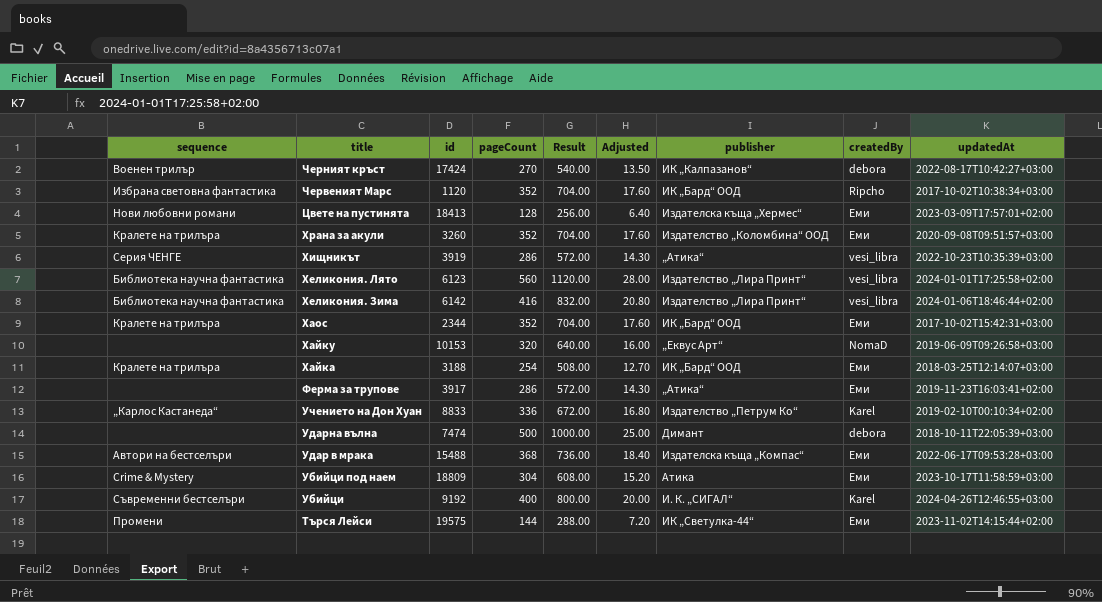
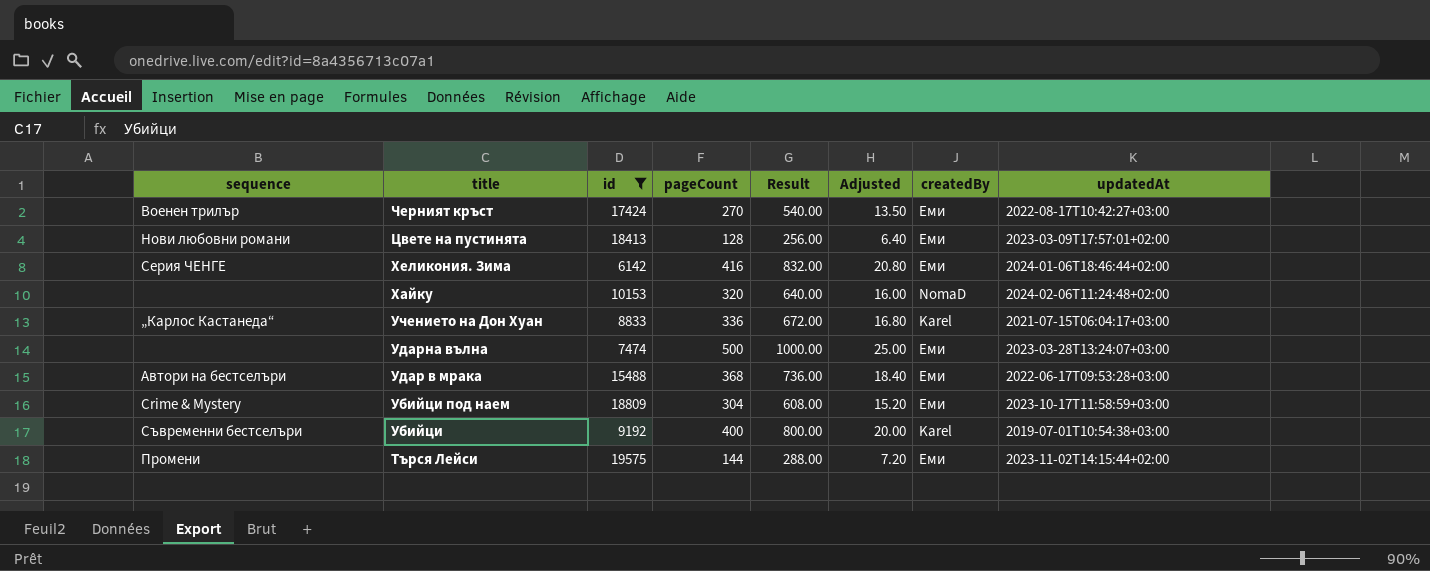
filter: none -> id >= 6142
column publisher | position: 7 -> none
Черният кръст | createdBy: debora -> Еми
Хеликония. Зима | sequence: Библиотека научна фантастика -> Серия ЧЕНГЕ
Хеликония. Зима | createdBy: vesi_libra -> Еми
Хайку | updatedAt: 2019-06-09T09:26:58+03:00 -> 2024-02-06T11:24:48+02:00
Учението на Дон Хуан | updatedAt: 2019-02-10T00:10:34+02:00 -> 2021-07-15T06:04:17+03:00
Ударна вълна | createdBy: debora -> Еми
Ударна вълна | updatedAt: 2018-10-11T22:05:39+03:00 -> 2023-03-28T13:24:07+03:00
Убийци | updatedAt: 2024-04-26T12:46:55+03:00 -> 2019-07-01T10:54:38+03:00

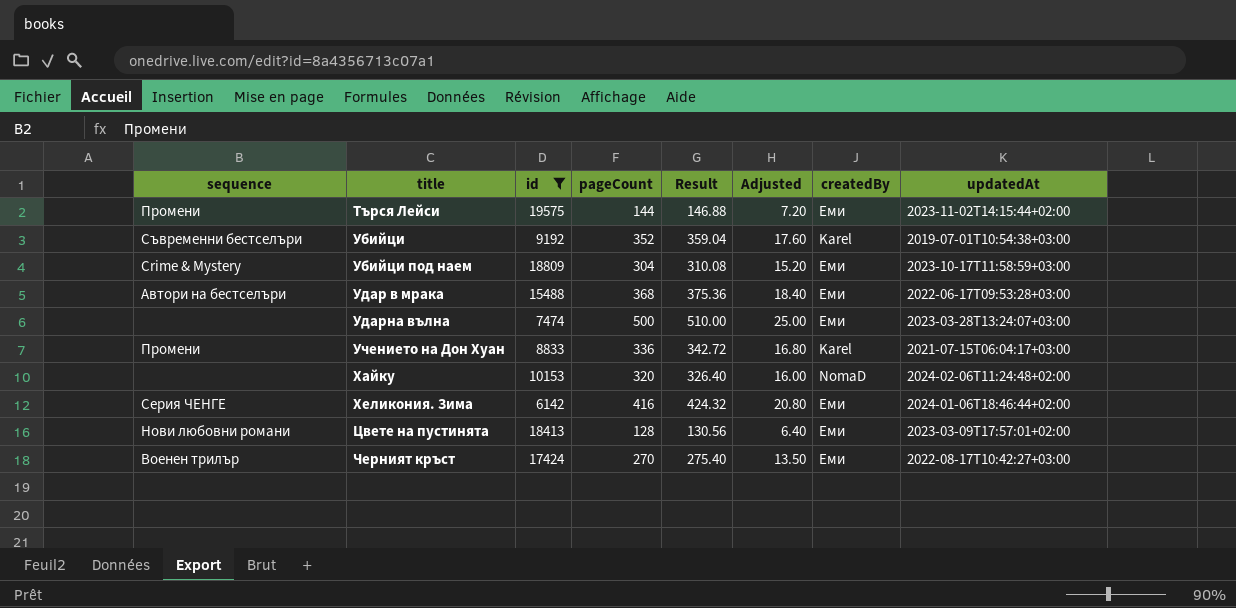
row order: title descending -> title ascending
column Result | formula: [pageCount] * 2 -> [pageCount] * 1.02
Убийци | pageCount: 400 -> 352
Убийци | Adjusted: 20.00 -> 17.60
Учението на Дон Хуан | sequence: „Карлос Кастанеда“ -> Промени

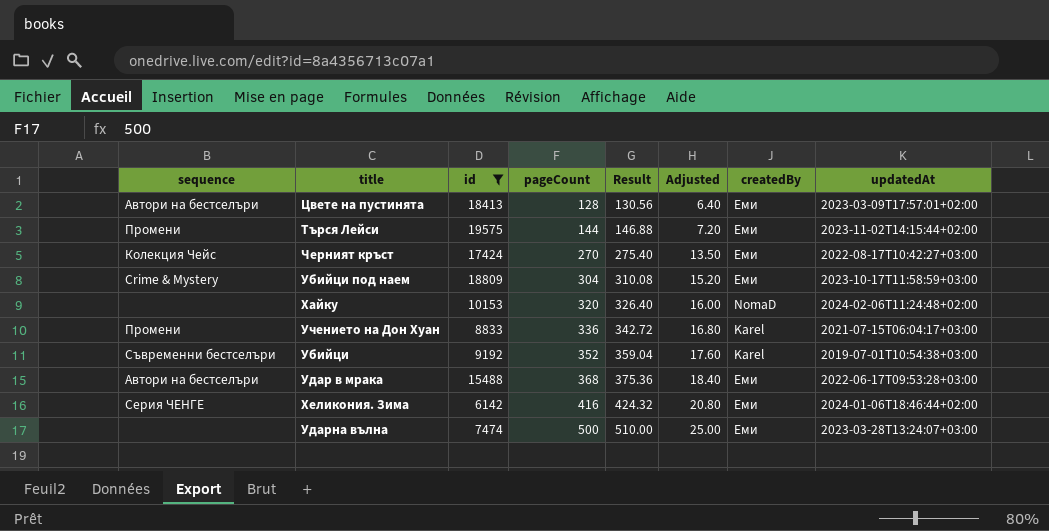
row order: title ascending -> pageCount ascending
Цвете на пустинята | sequence: Нови любовни романи -> Автори на бестселъри
Черният кръст | sequence: Военен трилър -> Колекция Чейс

